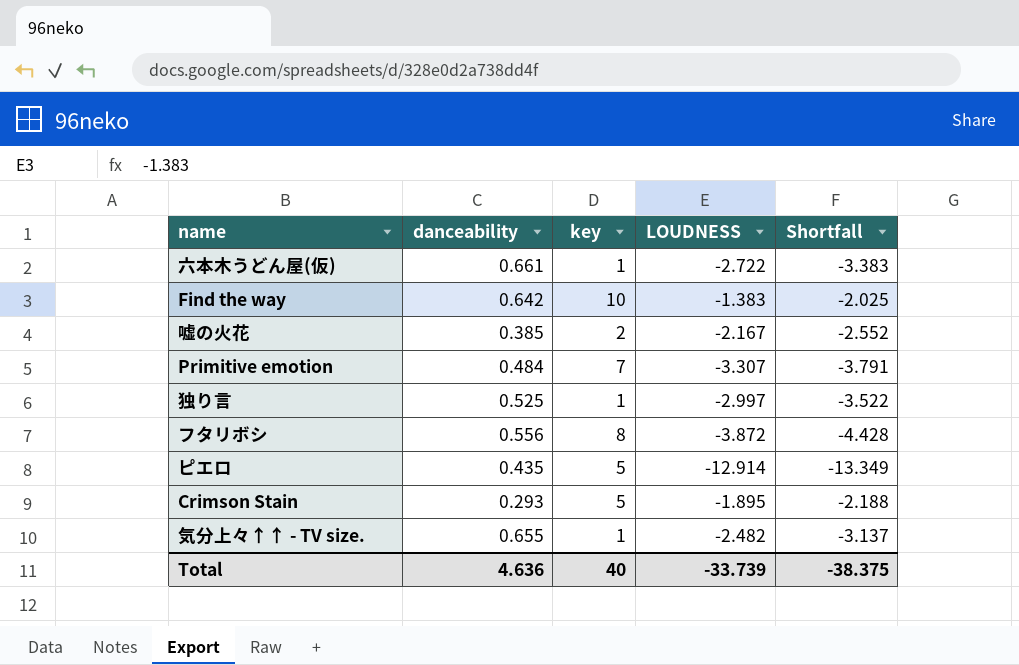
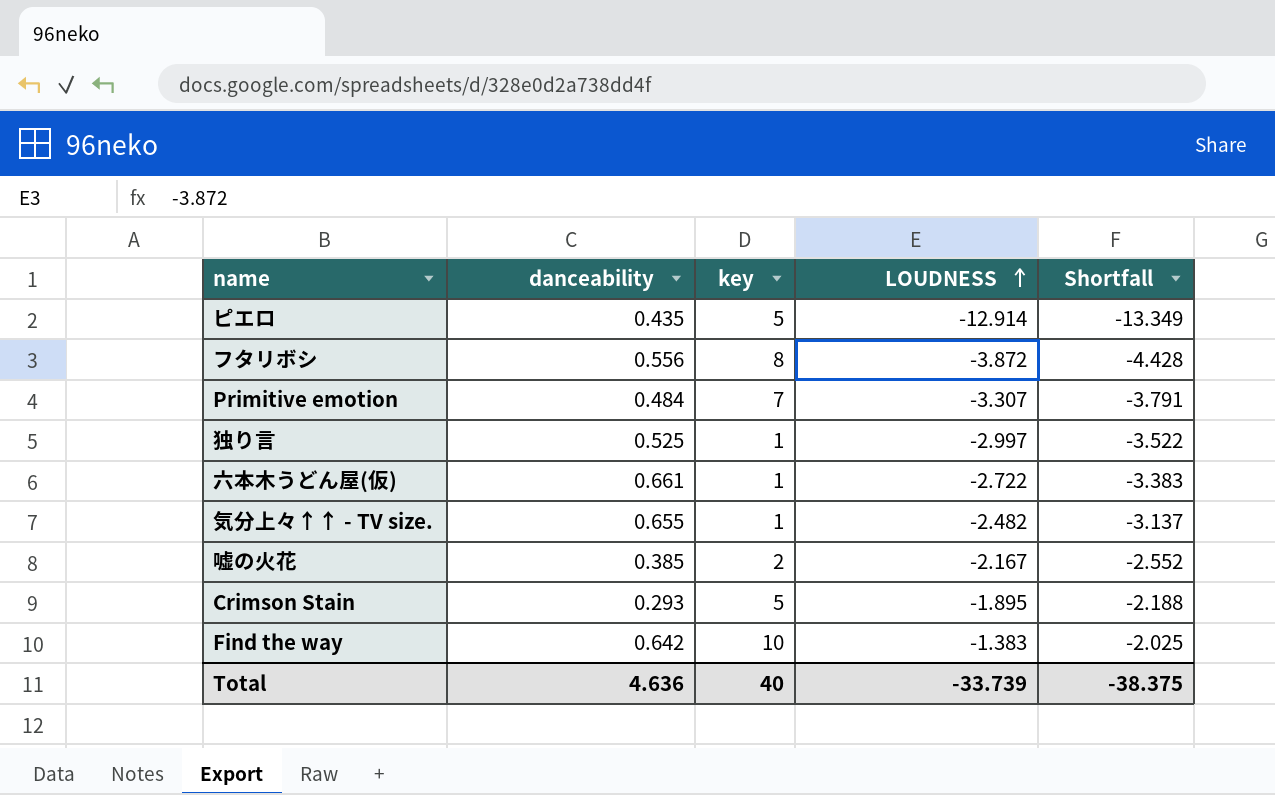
row order: none -> LOUDNESS ascending

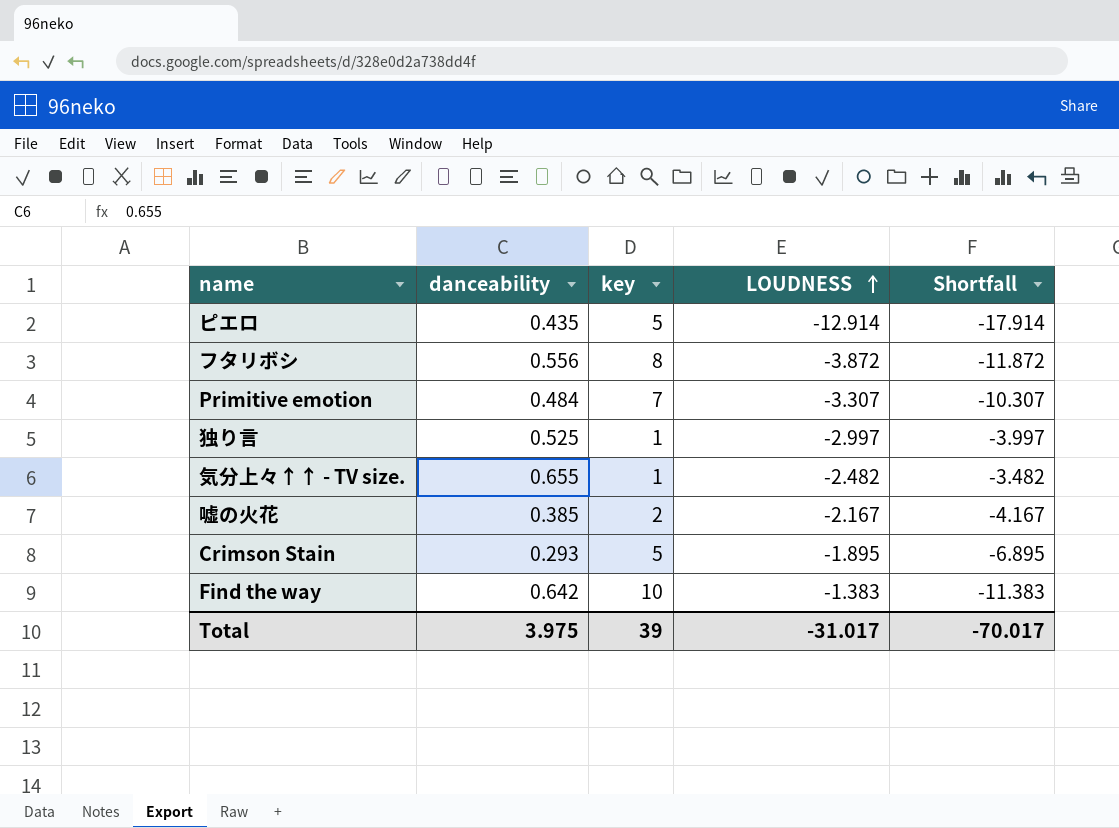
column Shortfall | formula: [LOUDNESS] - [danceability] -> [LOUDNESS] - [key]
row 六本木うどん屋(仮): 0.661 | 1 | -2.722 | -3.383 -> none
Total | danceability: 4.636 -> 3.975
Total | key: 40 -> 39
Total | LOUDNESS: -33.739 -> -31.017
Total | Shortfall: -38.375 -> -70.017

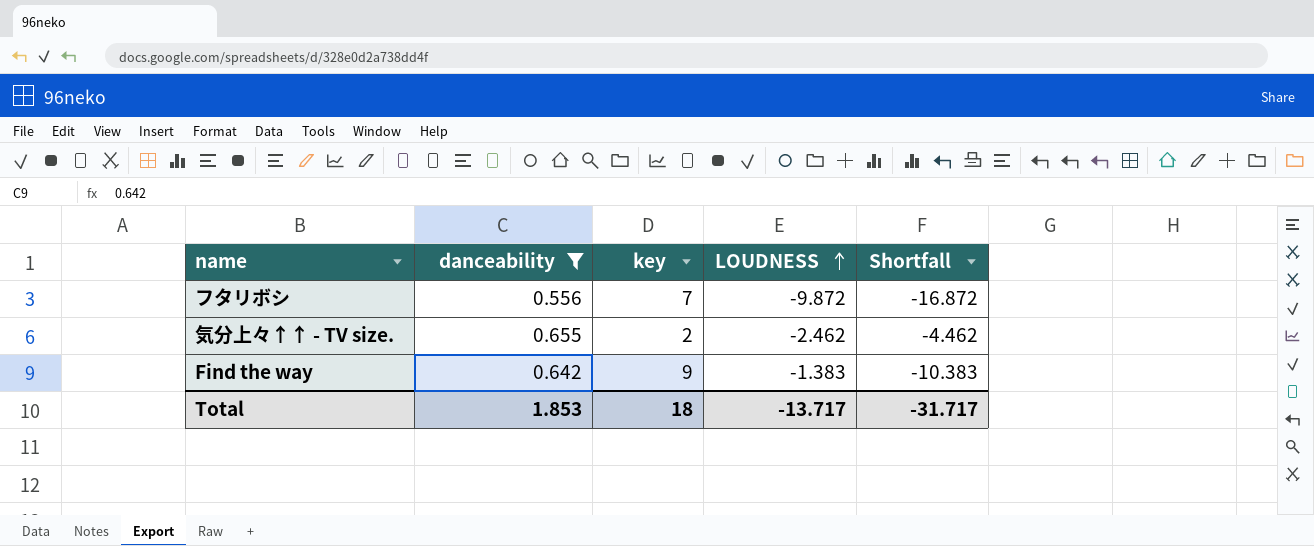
filter: none -> danceability >= 0.556
フタリボシ | key: 8 -> 7
フタリボシ | LOUDNESS: -3.872 -> -9.872
フタリボシ | Shortfall: -11.872 -> -16.872
気分上々↑↑ - TV size. | key: 1 -> 2
気分上々↑↑ - TV size. | LOUDNESS: -2.482 -> -2.462
気分上々↑↑ - TV size. | Shortfall: -3.482 -> -4.462
Find the way | key: 10 -> 9
Find the way | Shortfall: -11.383 -> -10.383
Total | danceability: 3.975 -> 1.853
Total | key: 39 -> 18
Total | LOUDNESS: -31.017 -> -13.717
Total | Shortfall: -70.017 -> -31.717

